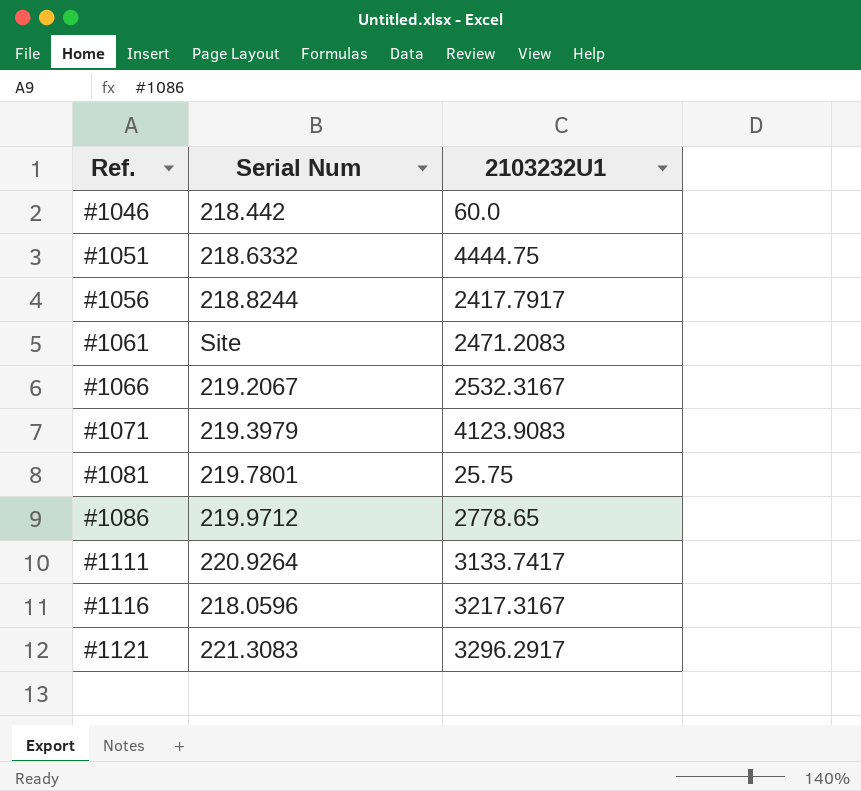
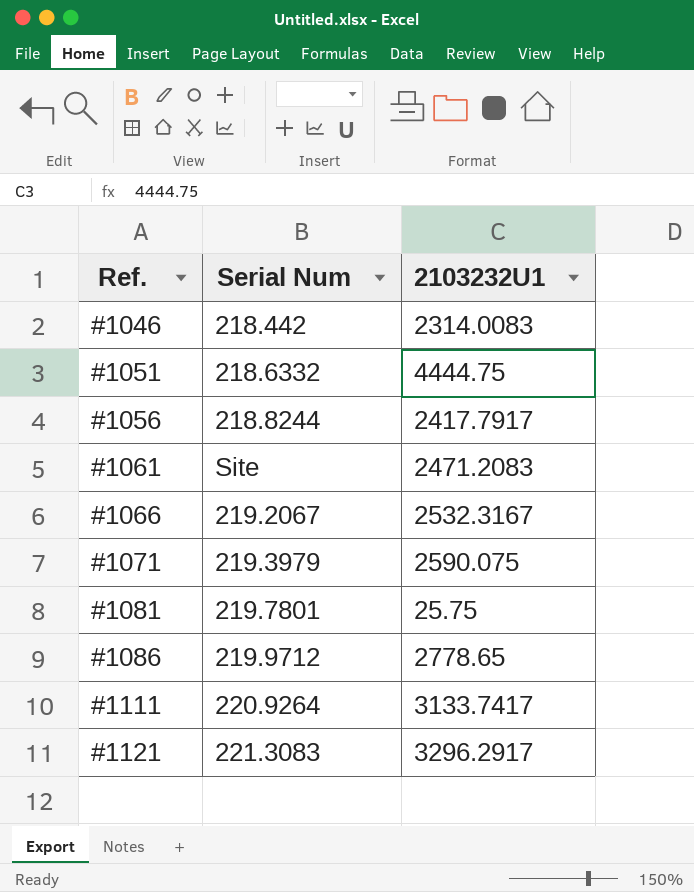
row #1116: 218.0596 | 3217.3167 -> none
#1046 | 2103232U1: 60.0 -> 2314.0083
#1071 | 2103232U1: 4123.9083 -> 2590.075

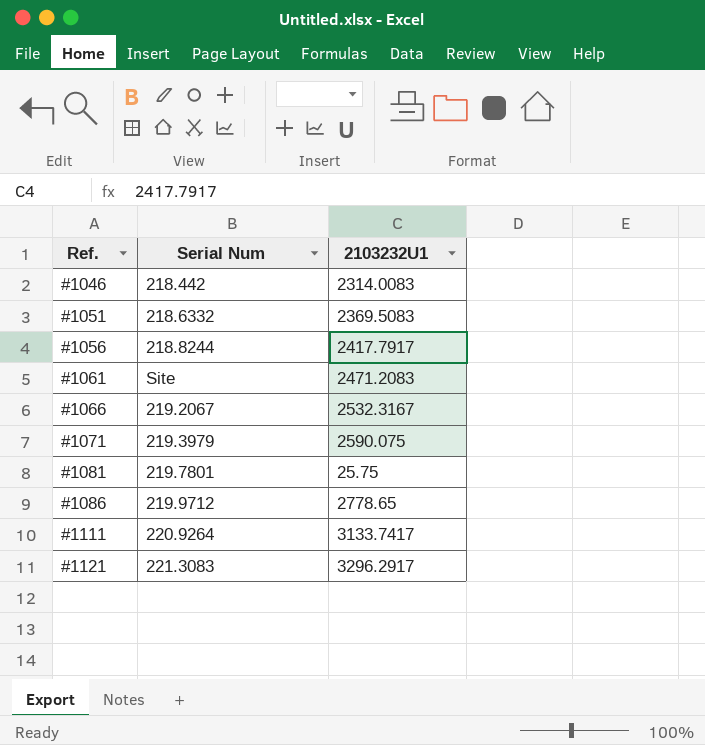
#1051 | 2103232U1: 4444.75 -> 2369.5083

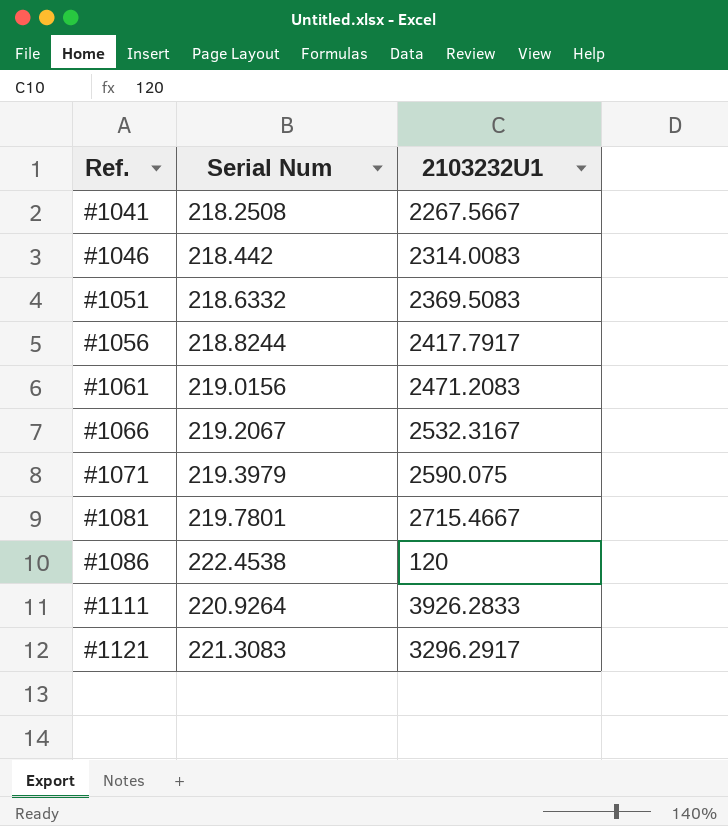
row #1041: none -> 218.2508 | 2267.5667
#1061 | Serial Num: Site -> 219.0156
#1081 | 2103232U1: 25.75 -> 2715.4667
#1086 | Serial Num: 219.9712 -> 222.4538
#1086 | 2103232U1: 2778.65 -> 120
#1111 | 2103232U1: 3133.7417 -> 3926.2833

